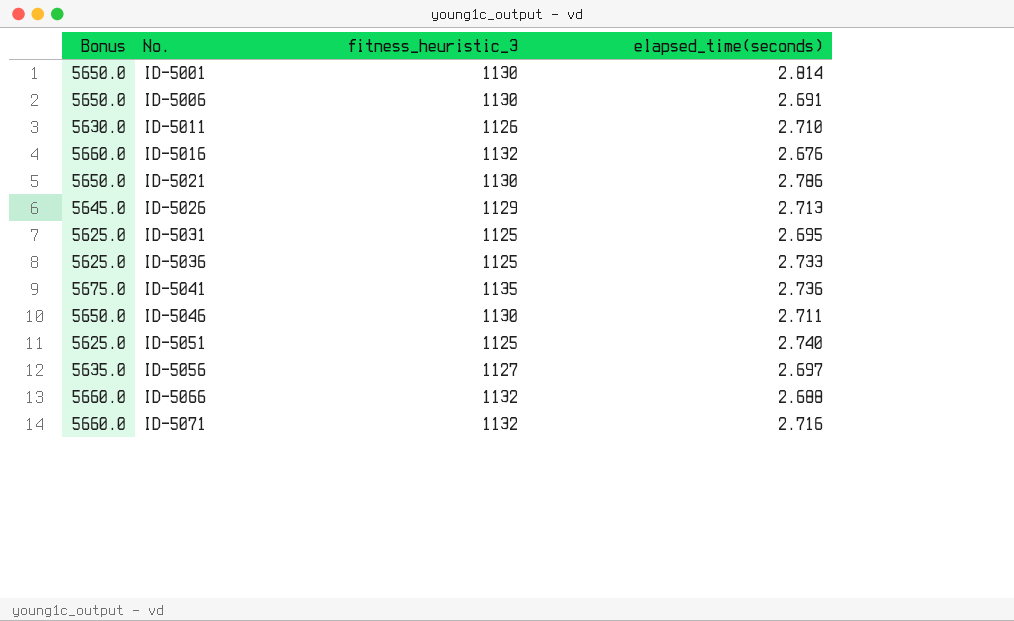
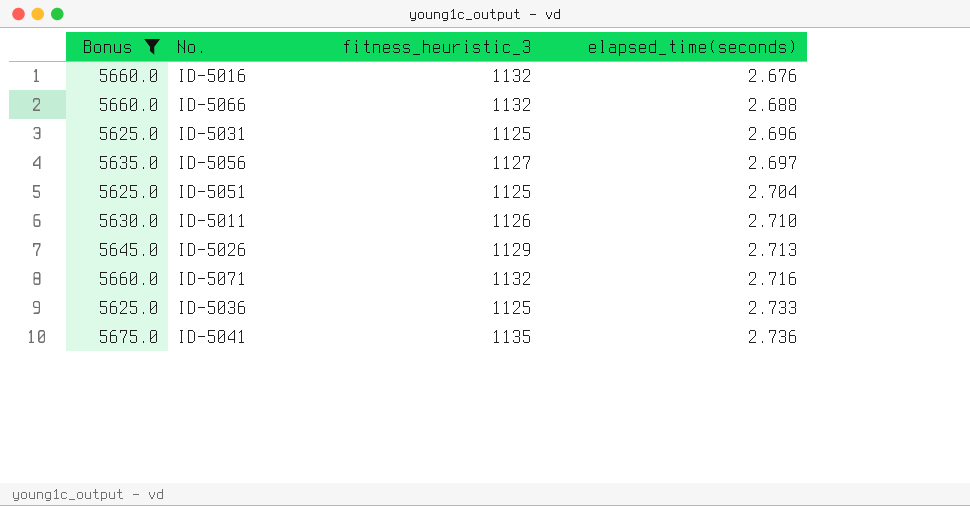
filter: none -> Bonus != 5650.0
row order: No. ascending -> elapsed_time(seconds) ascending
ID-5031 | elapsed_time(seconds): 2.695 -> 2.696
ID-5051 | elapsed_time(seconds): 2.740 -> 2.704

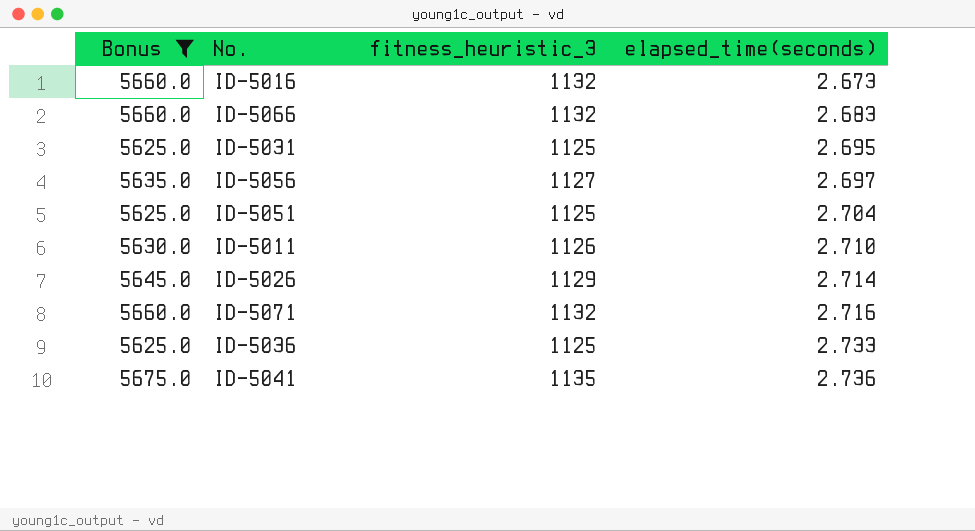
ID-5016 | elapsed_time(seconds): 2.676 -> 2.673
ID-5066 | elapsed_time(seconds): 2.688 -> 2.683
ID-5031 | elapsed_time(seconds): 2.696 -> 2.695
ID-5026 | elapsed_time(seconds): 2.713 -> 2.714

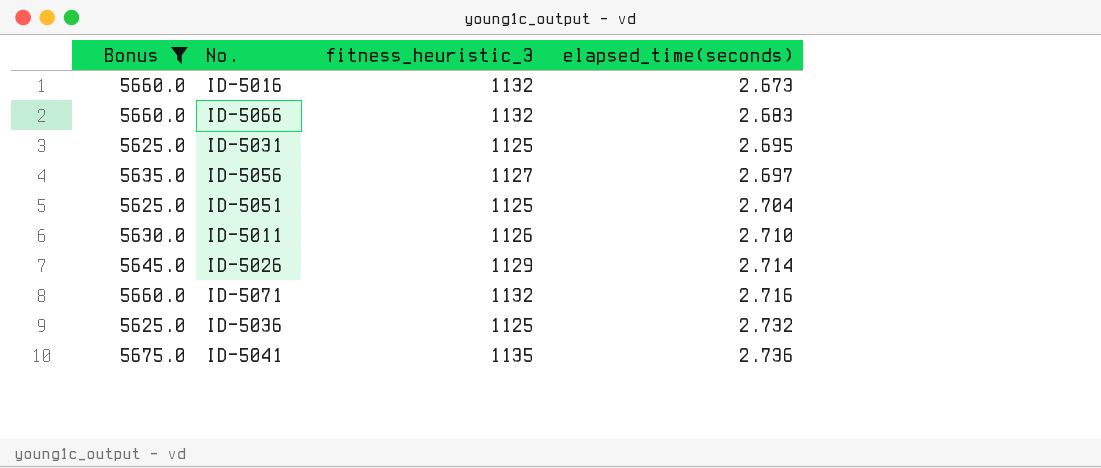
ID-5036 | elapsed_time(seconds): 2.733 -> 2.732

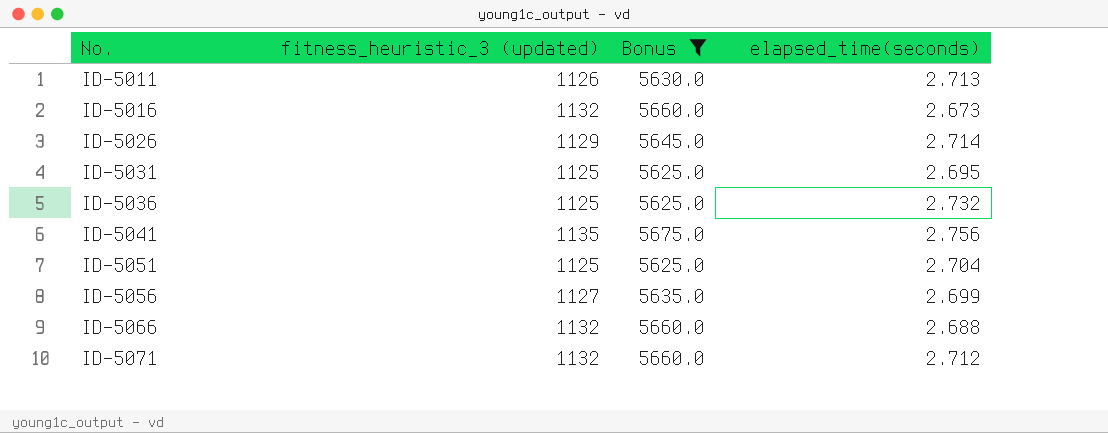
row order: elapsed_time(seconds) ascending -> No. ascending
column name: fitness_heuristic_3 -> fitness_heuristic_3 (updated)
column Bonus | position: 1 -> 3
ID-5011 | elapsed_time(seconds): 2.710 -> 2.713
ID-5041 | elapsed_time(seconds): 2.736 -> 2.756
ID-5056 | elapsed_time(seconds): 2.697 -> 2.699
ID-5066 | elapsed_time(seconds): 2.683 -> 2.688
ID-5071 | elapsed_time(seconds): 2.716 -> 2.712

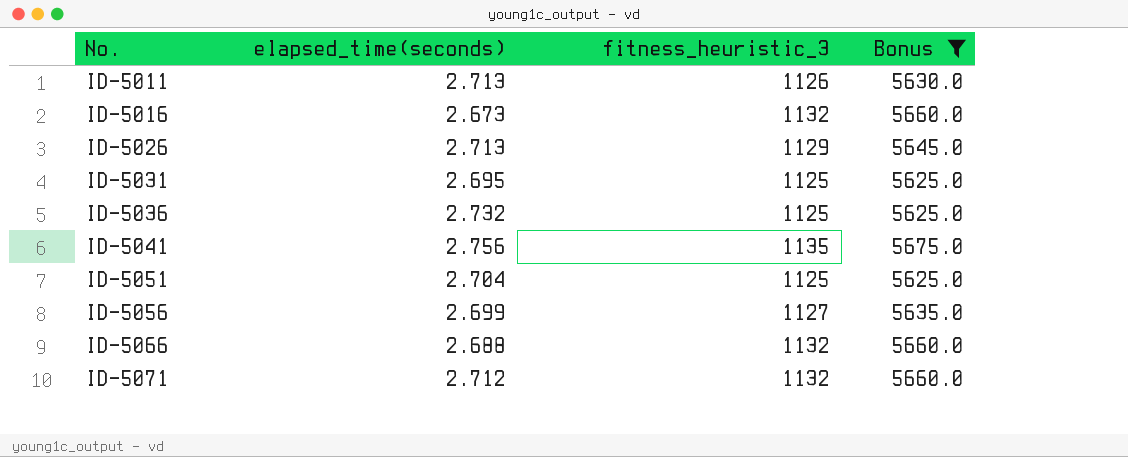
column elapsed_time(seconds) | position: 4 -> 2
column name: fitness_heuristic_3 (updated) -> fitness_heuristic_3
ID-5026 | elapsed_time(seconds): 2.714 -> 2.713

